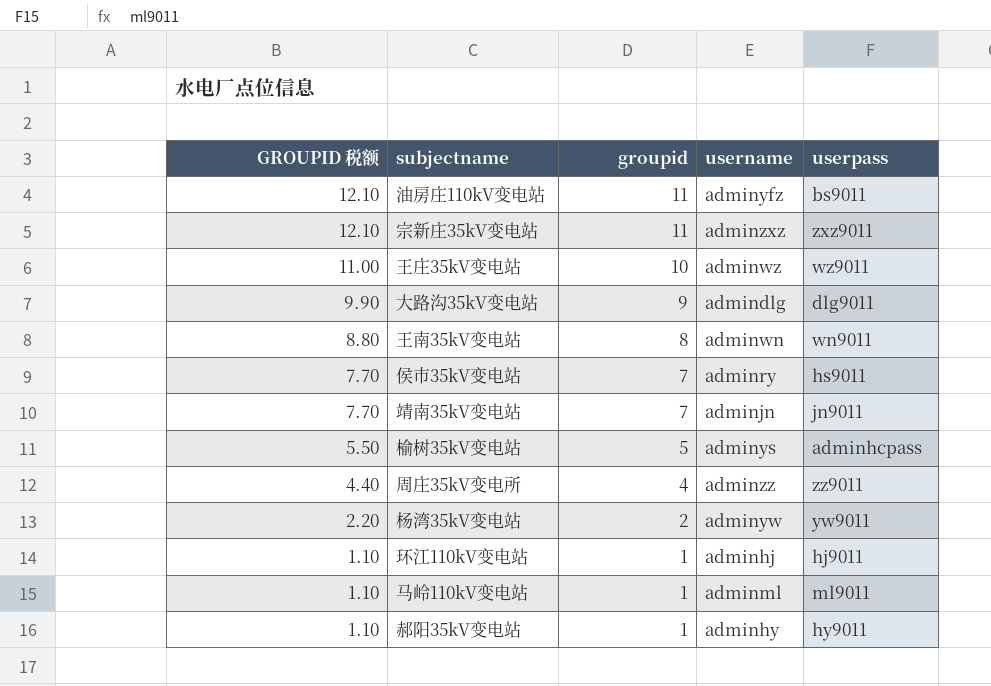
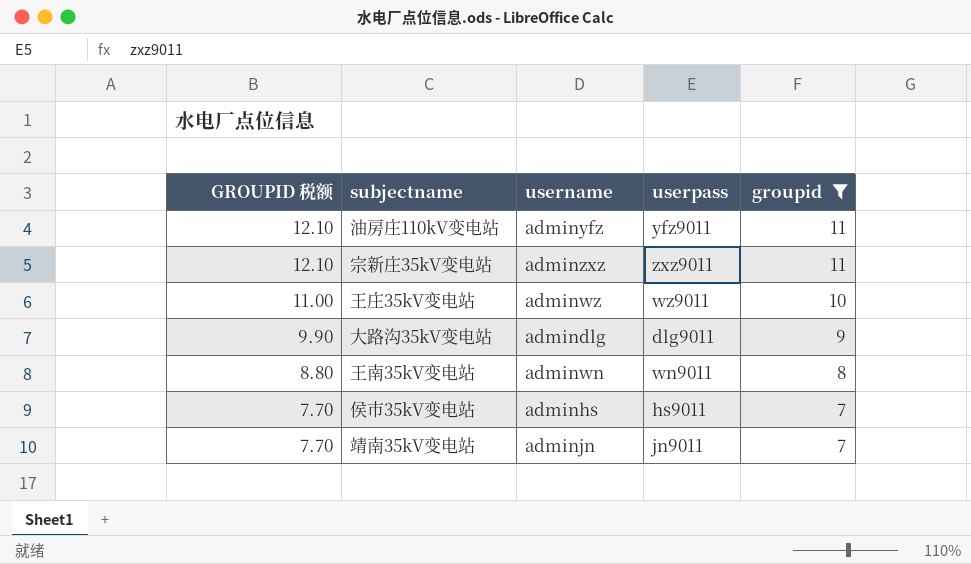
filter: none -> groupid >= 7
column groupid | position: 3 -> 5
油房庄110kV变电站 | userpass: bs9011 -> yfz9011
侯市35kV变电站 | username: adminry -> adminhs

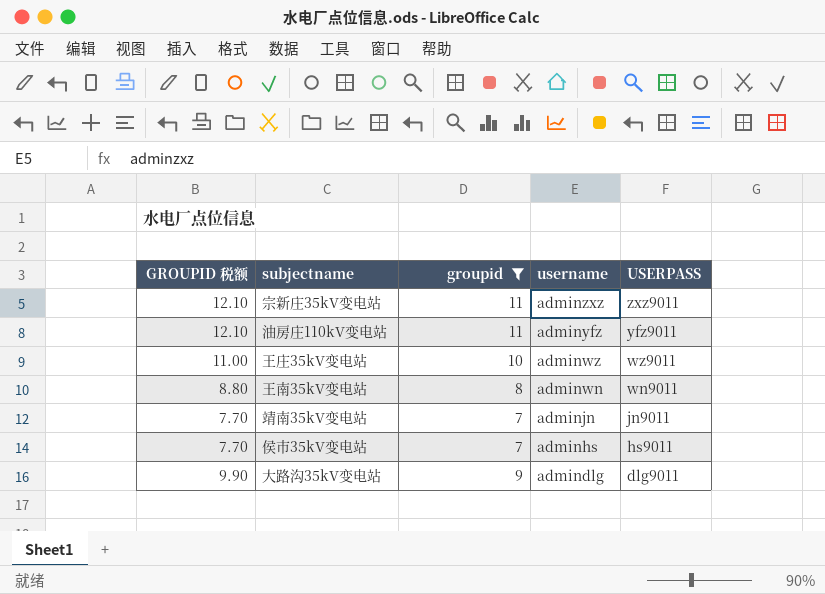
row order: GROUPID 税额 descending -> username descending
column groupid | position: 5 -> 3
column name: userpass -> USERPASS

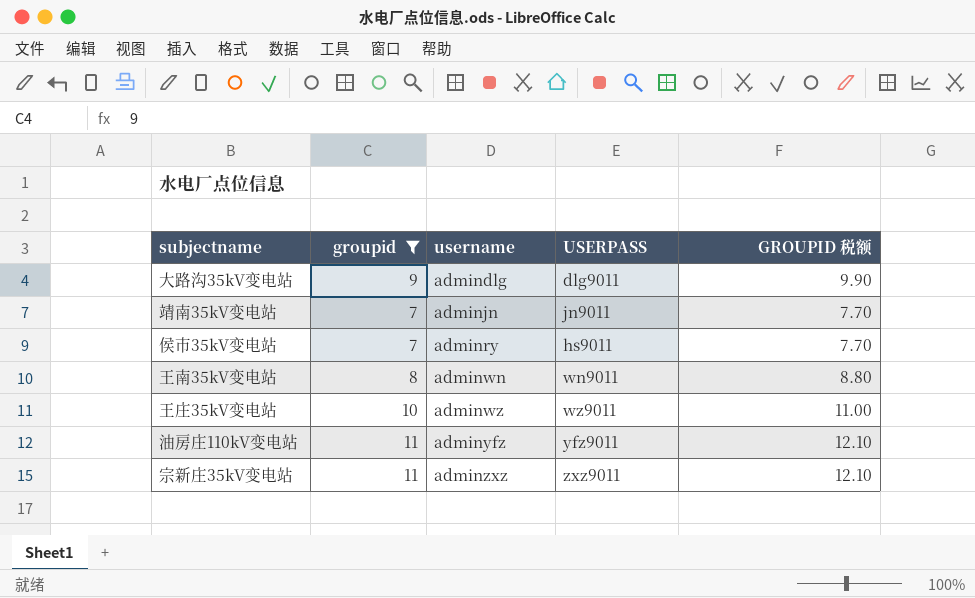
row order: username descending -> username ascending
column GROUPID 税额 | position: 1 -> 5
侯市35kV变电站 | username: adminhs -> adminry

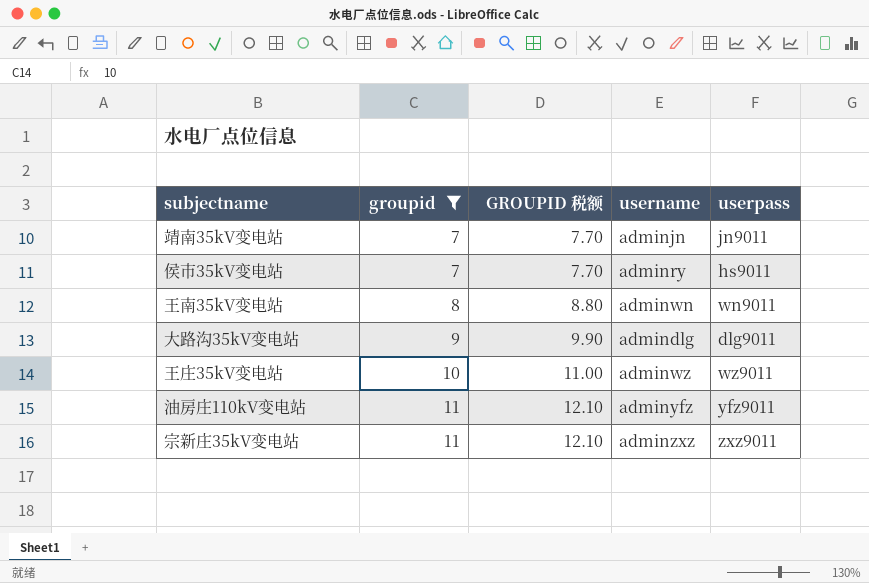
row order: username ascending -> groupid ascending
column GROUPID 税额 | position: 5 -> 3
column name: USERPASS -> userpass

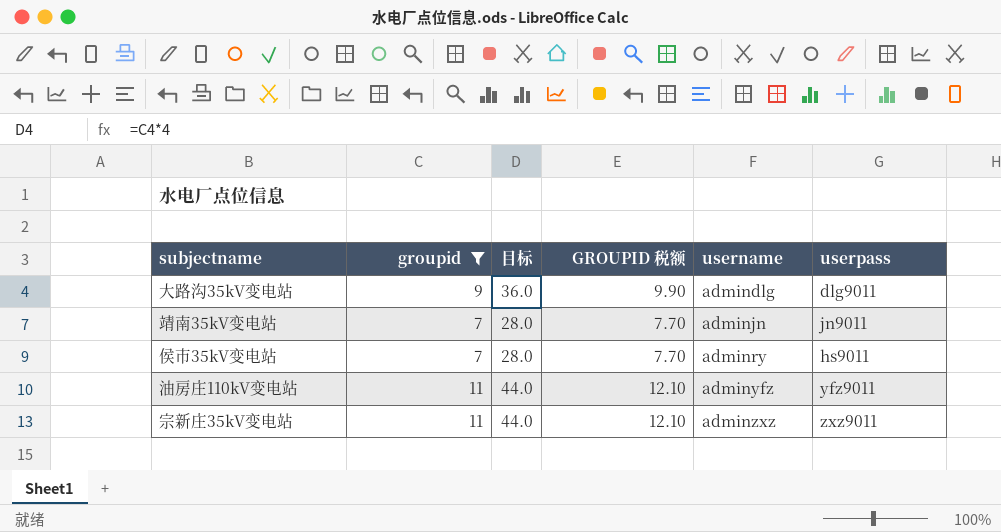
row order: groupid ascending -> username ascending
column 目标 | formula: none -> [groupid] * 4
row 王南35kV变电站: 8 | 8.80 | adminwn | wn9011 -> none
row 王庄35kV变电站: 10 | 11.00 | adminwz | wz9011 -> none

